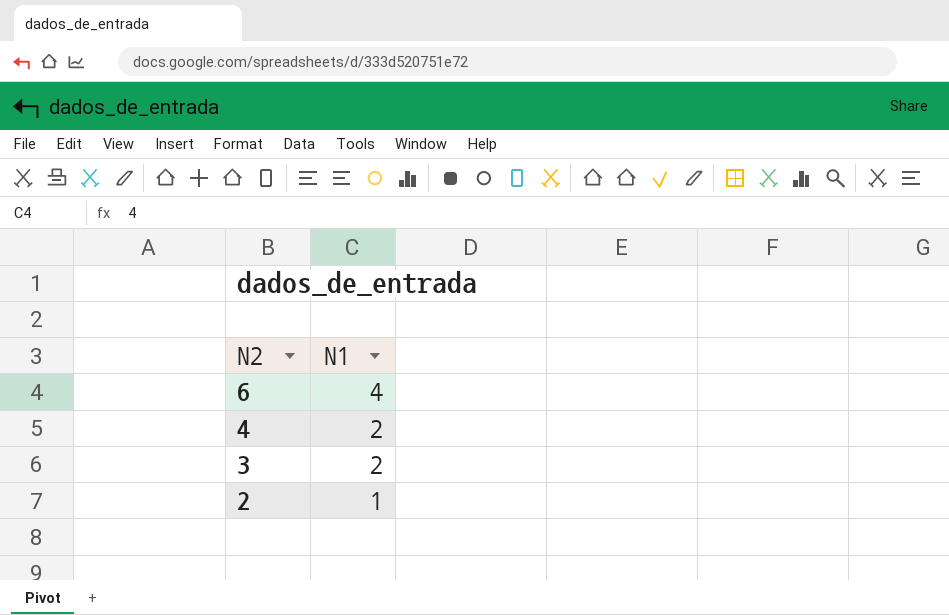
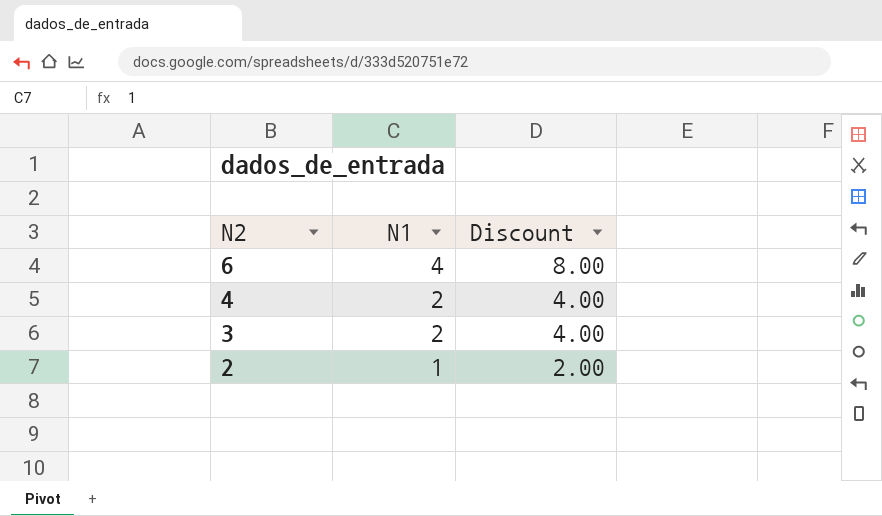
column Discount | formula: none -> [N1] * 2

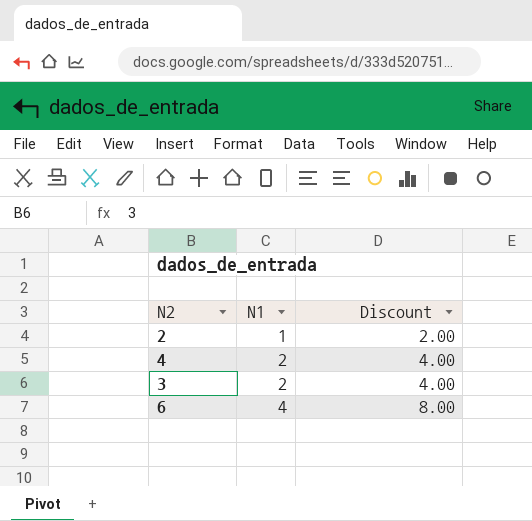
row order: N2 descending -> N1 ascending

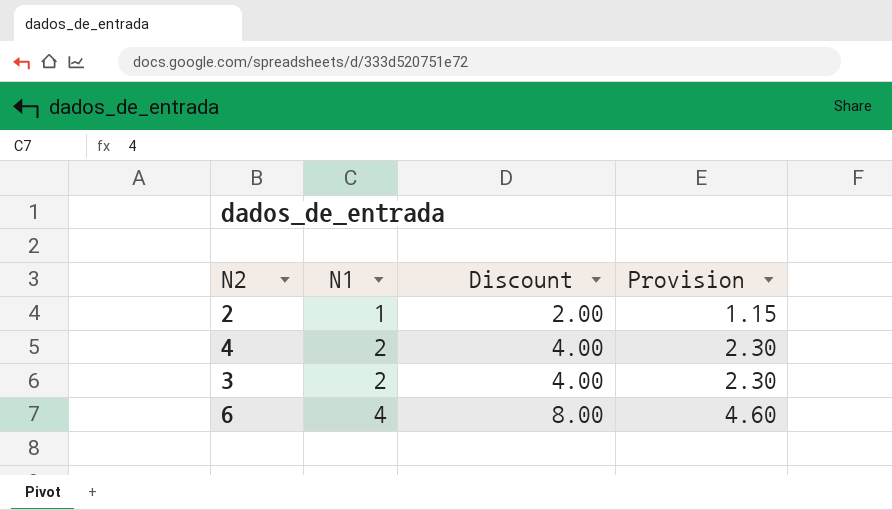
column Provision | formula: none -> [N1] * 1.15

